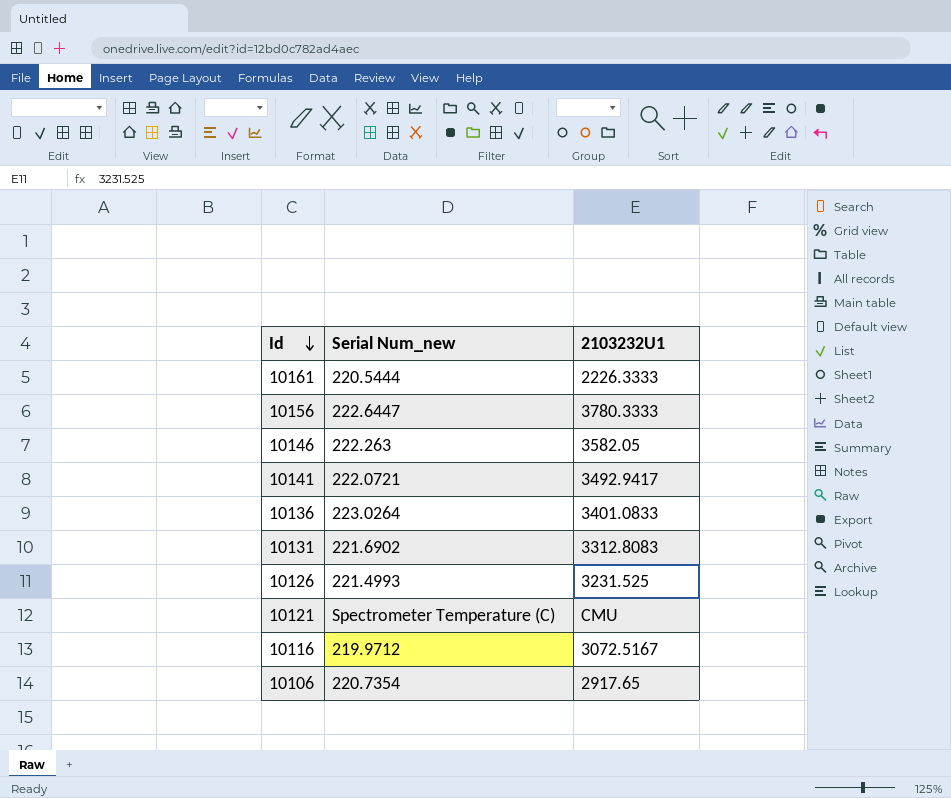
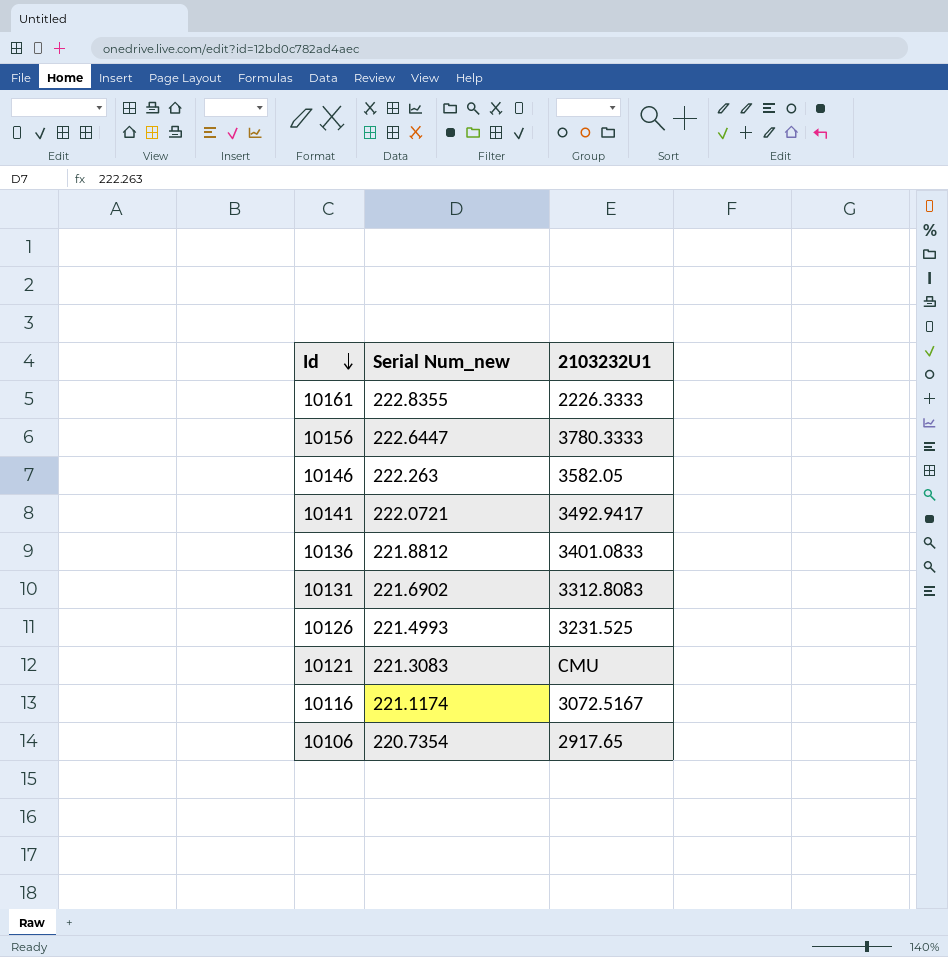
10161 | Serial Num_new: 220.5444 -> 222.8355
10136 | Serial Num_new: 223.0264 -> 221.8812
10121 | Serial Num_new: Spectrometer Temperature (C) -> 221.3083
10116 | Serial Num_new: 219.9712 -> 221.1174

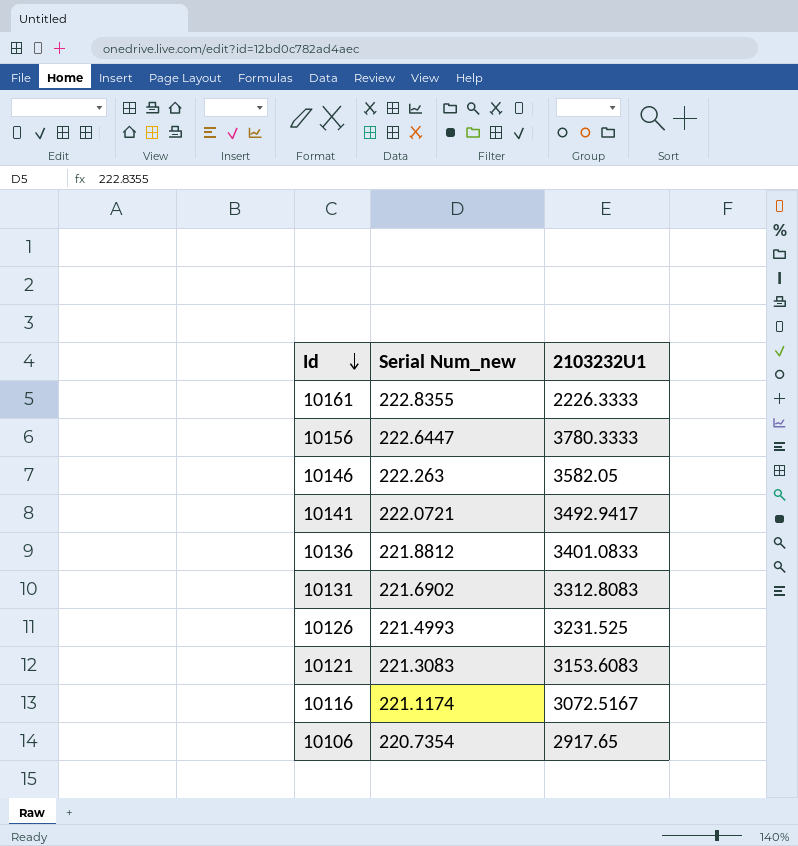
10121 | 2103232U1: CMU -> 3153.6083

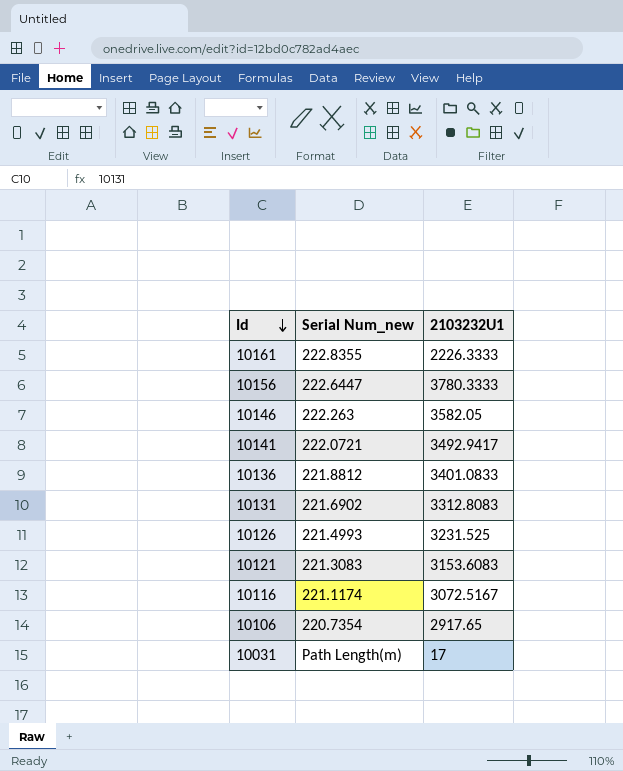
row 10031: none -> Path Length(m) | 17

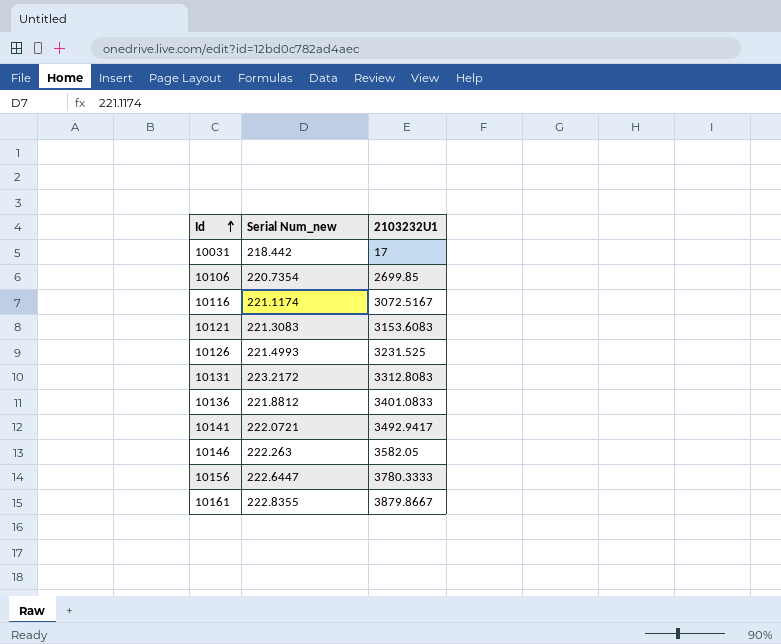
row order: Id descending -> Id ascending
10031 | Serial Num_new: Path Length(m) -> 218.442
10106 | 2103232U1: 2917.65 -> 2699.85
10131 | Serial Num_new: 221.6902 -> 223.2172
10161 | 2103232U1: 2226.3333 -> 3879.8667

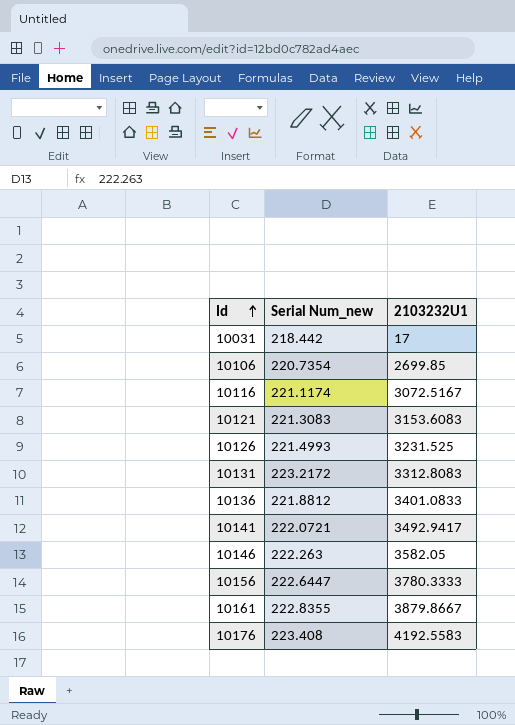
row 10176: none -> 223.408 | 4192.5583

